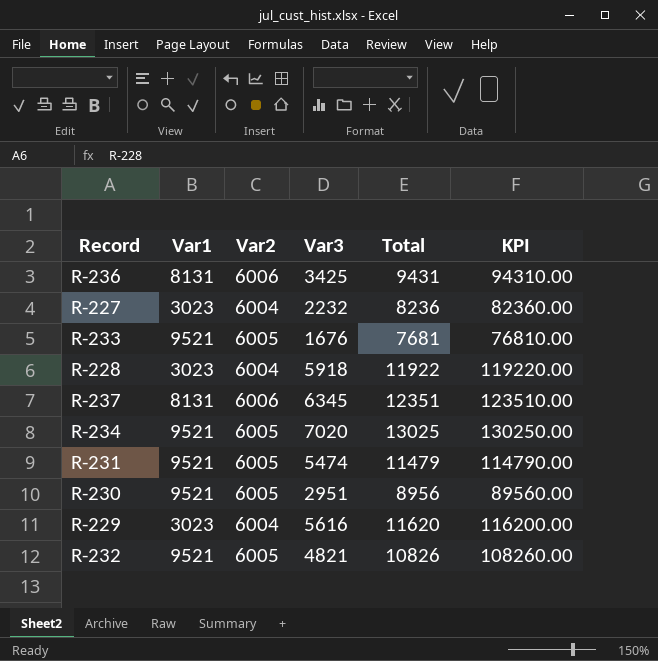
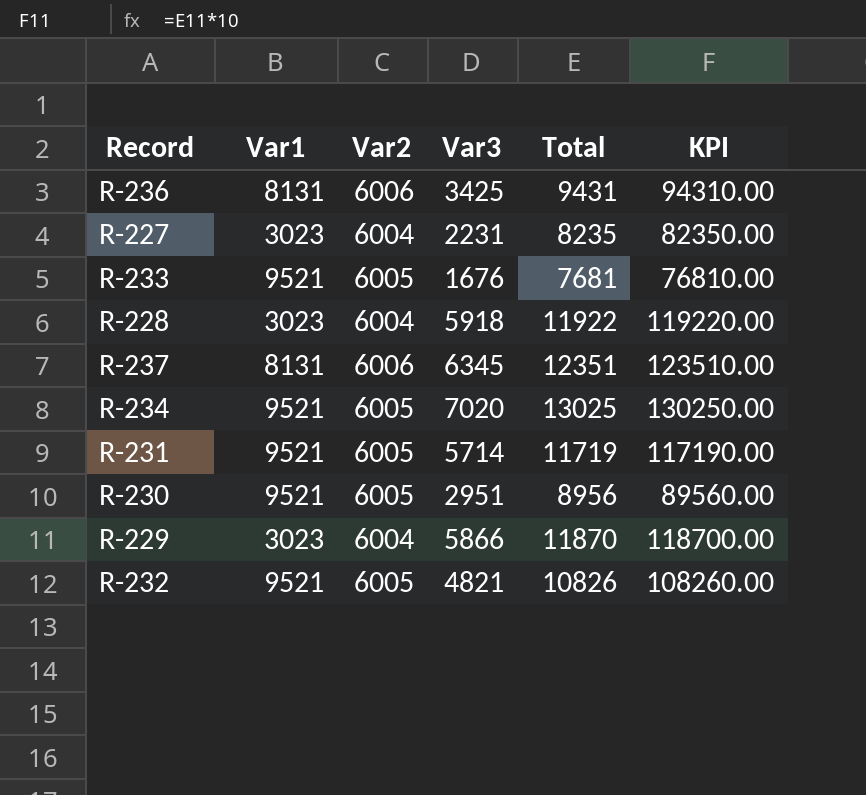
R-227 | Var3: 2232 -> 2231
R-227 | Total: 8236 -> 8235
R-227 | KPI: 82360.00 -> 82350.00
R-231 | Var3: 5474 -> 5714
R-231 | Total: 11479 -> 11719
R-231 | KPI: 114790.00 -> 117190.00
R-229 | Var3: 5616 -> 5866
R-229 | Total: 11620 -> 11870
R-229 | KPI: 116200.00 -> 118700.00

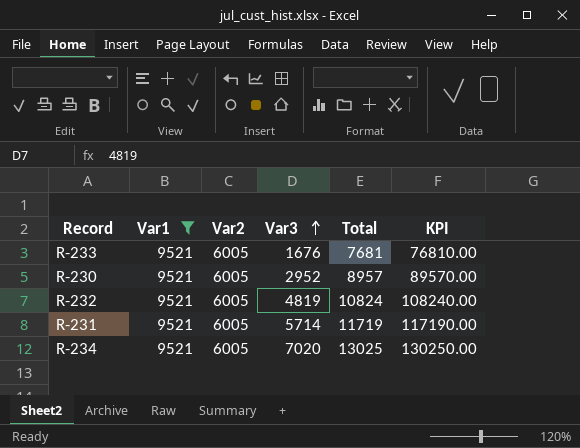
filter: none -> Var1 = 9521
row order: none -> Var3 ascending
R-230 | Var3: 2951 -> 2952
R-230 | Total: 8956 -> 8957
R-230 | KPI: 89560.00 -> 89570.00
R-232 | Var3: 4821 -> 4819
R-232 | Total: 10826 -> 10824
R-232 | KPI: 108260.00 -> 108240.00

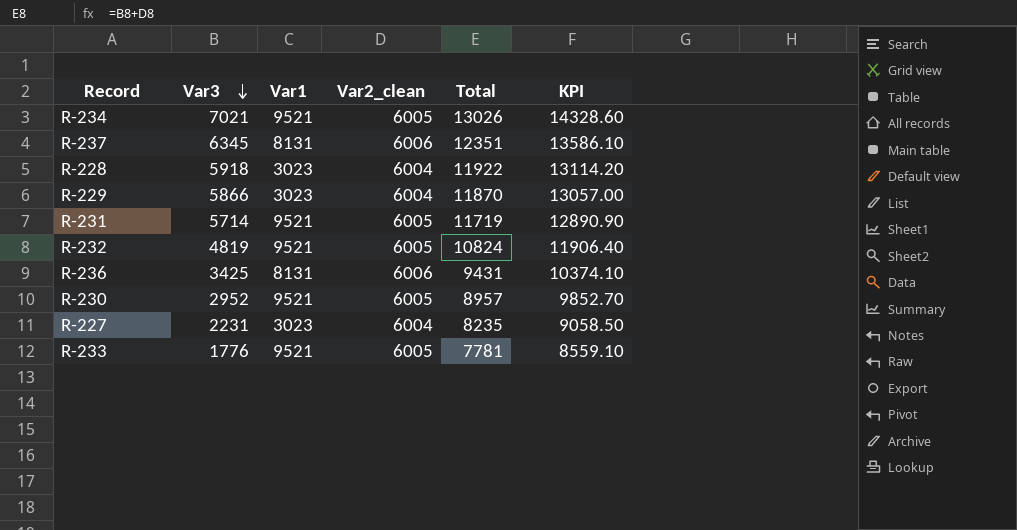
filter: Var1 = 9521 -> none
row order: Var3 ascending -> Var3 descending
column Var3 | position: 4 -> 2
column name: Var2 -> Var2_clean
column KPI | formula: [Total] * 10 -> [Total] * 1.1
R-234 | Var3: 7020 -> 7021
R-234 | Total: 13025 -> 13026
R-233 | Var3: 1676 -> 1776
R-233 | Total: 7681 -> 7781

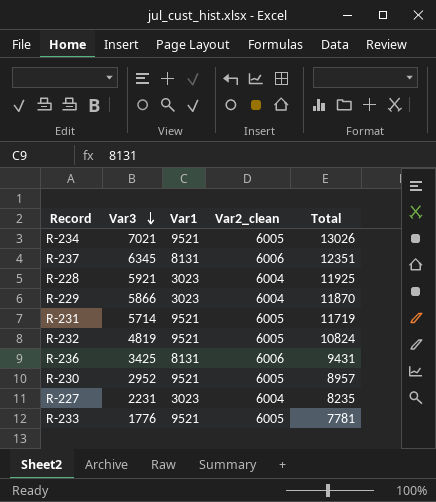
column KPI | formula: [Total] * 1.1 -> none
R-228 | Var3: 5918 -> 5921
R-228 | Total: 11922 -> 11925

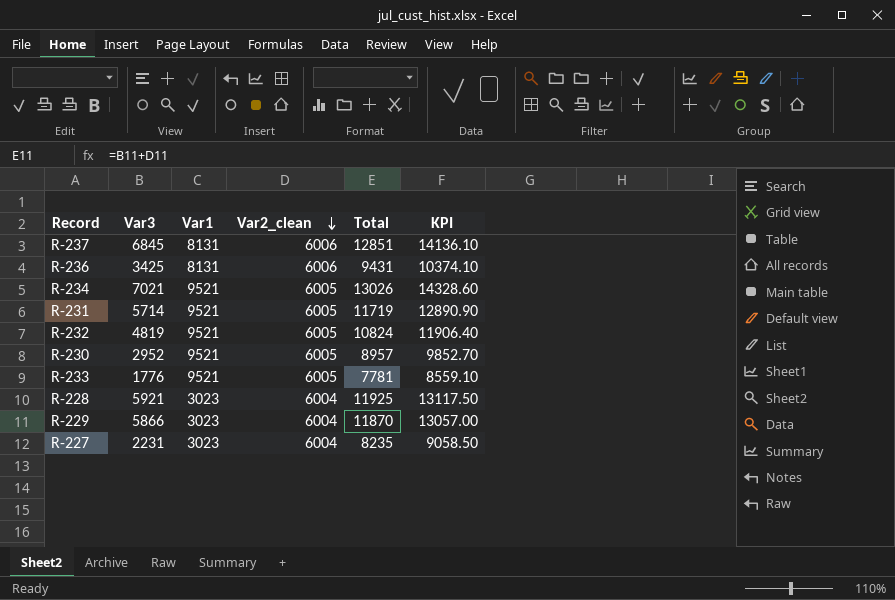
row order: Var3 descending -> Var2_clean descending
column KPI | formula: none -> [Total] * 1.1
R-237 | Var3: 6345 -> 6845
R-237 | Total: 12351 -> 12851

